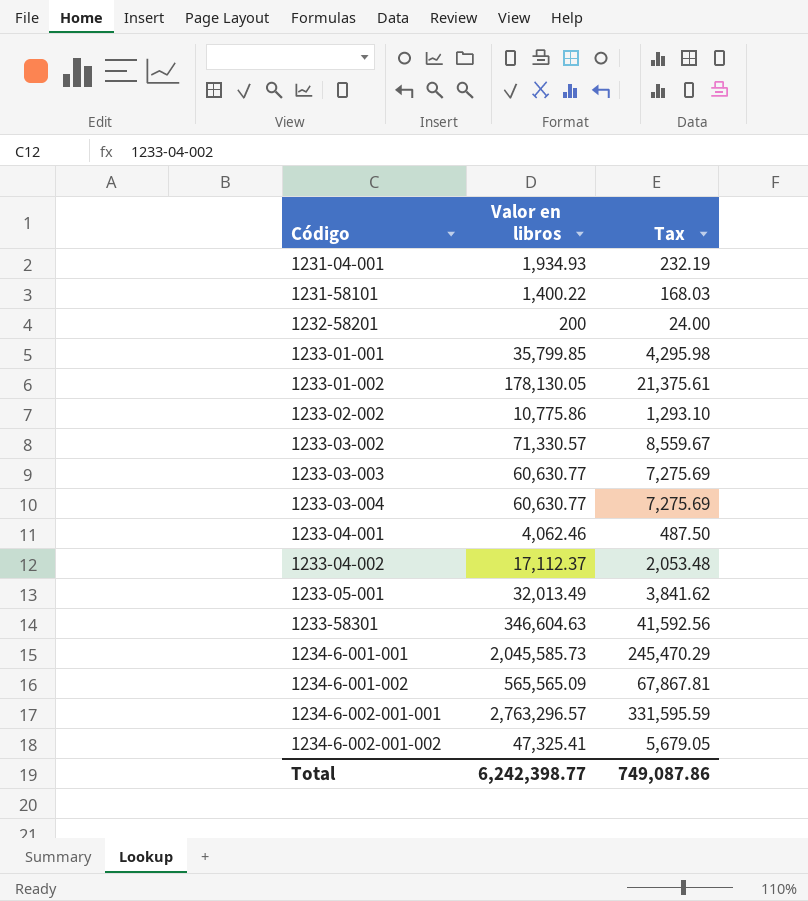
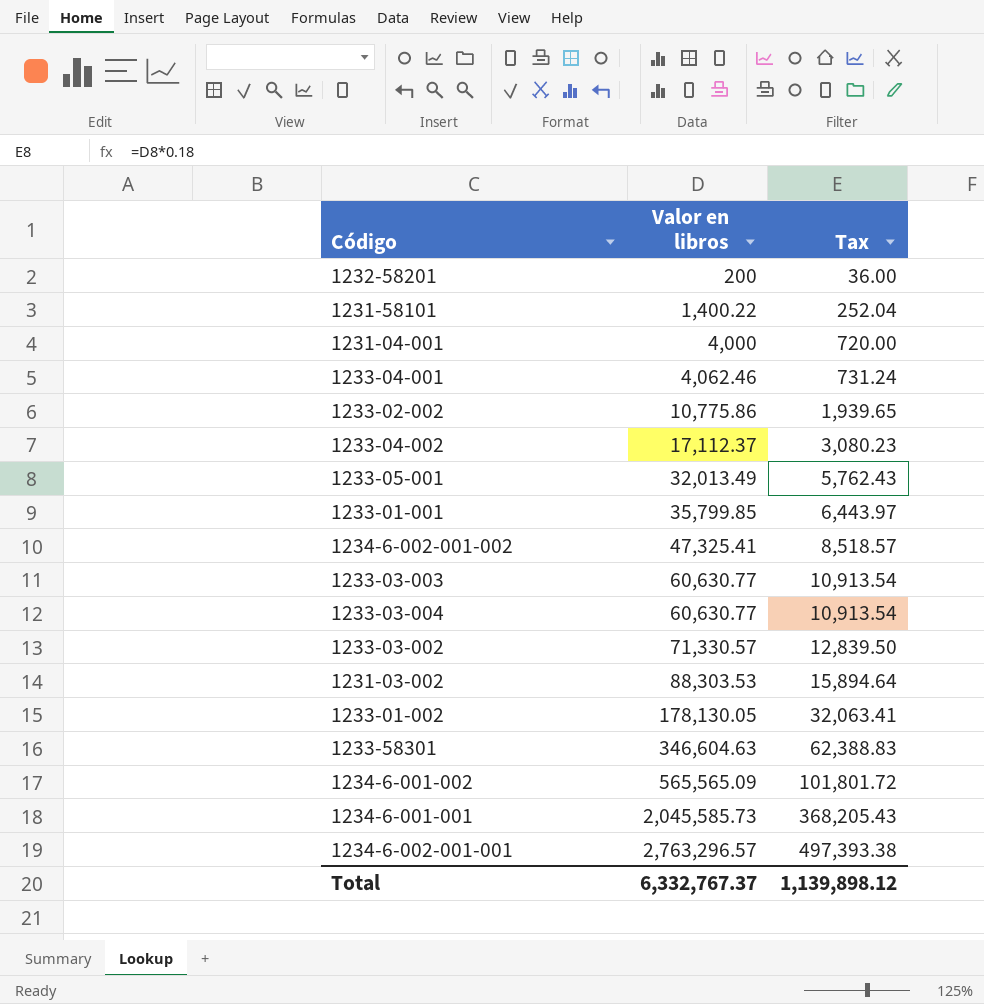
row order: Código ascending -> Valor en libros ascending
column Tax | formula: [Valor en libros] * 0.12 -> [Valor en libros] * 0.18
1231-04-001 | Valor en libros: 1,934.93 -> 4,000
row 1231-03-002: none -> 88,303.53 | 15,894.64
Total | Valor en libros: 6,242,398.77 -> 6,332,767.37
Total | Tax: 749,087.86 -> 1,139,898.12

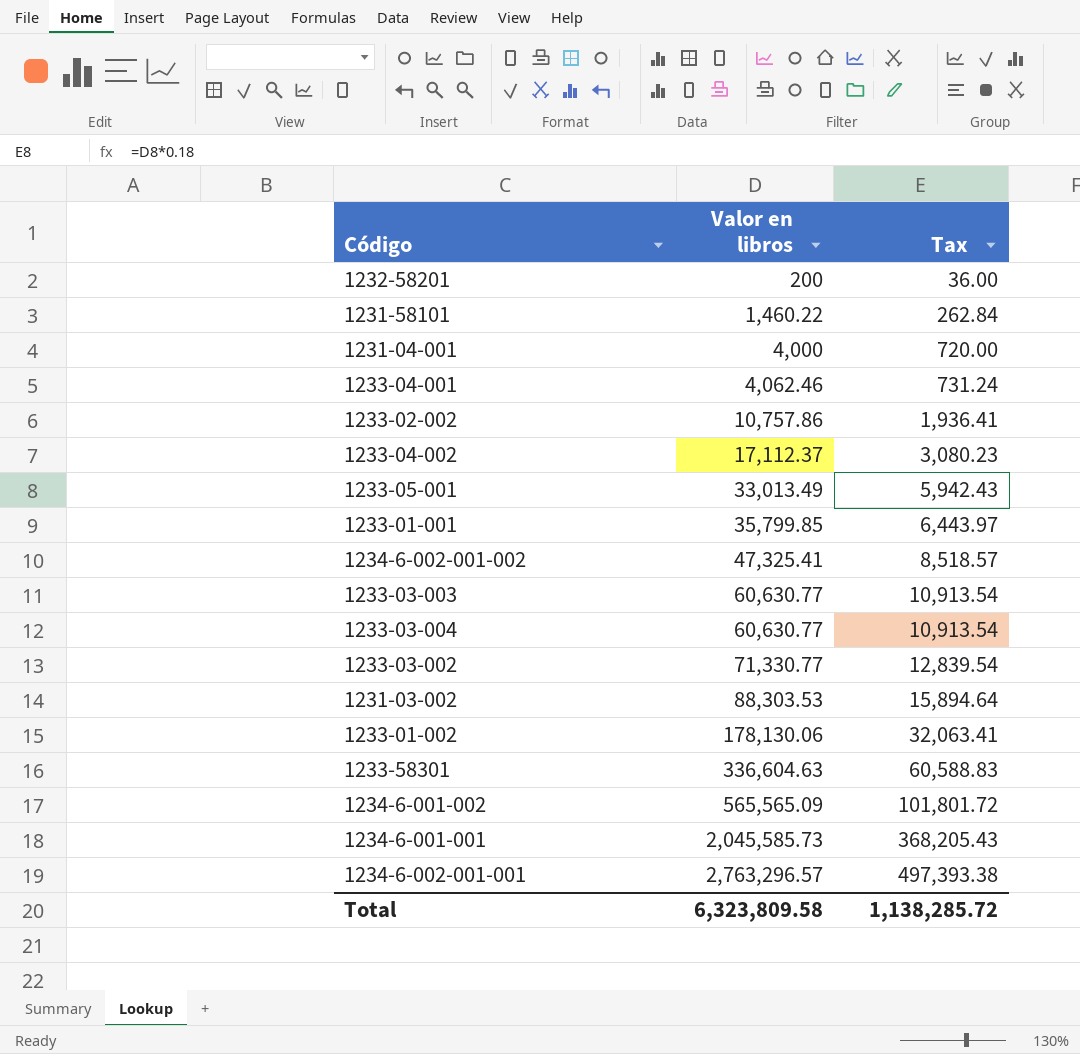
1231-58101 | Valor en libros: 1,400.22 -> 1,460.22
1231-58101 | Tax: 252.04 -> 262.84
1233-02-002 | Valor en libros: 10,775.86 -> 10,757.86
1233-02-002 | Tax: 1,939.65 -> 1,936.41
1233-05-001 | Valor en libros: 32,013.49 -> 33,013.49
1233-05-001 | Tax: 5,762.43 -> 5,942.43
1233-03-002 | Valor en libros: 71,330.57 -> 71,330.77
1233-03-002 | Tax: 12,839.50 -> 12,839.54
1233-01-002 | Valor en libros: 178,130.05 -> 178,130.06
1233-58301 | Valor en libros: 346,604.63 -> 336,604.63
1233-58301 | Tax: 62,388.83 -> 60,588.83
Total | Valor en libros: 6,332,767.37 -> 6,323,809.58
Total | Tax: 1,139,898.12 -> 1,138,285.72

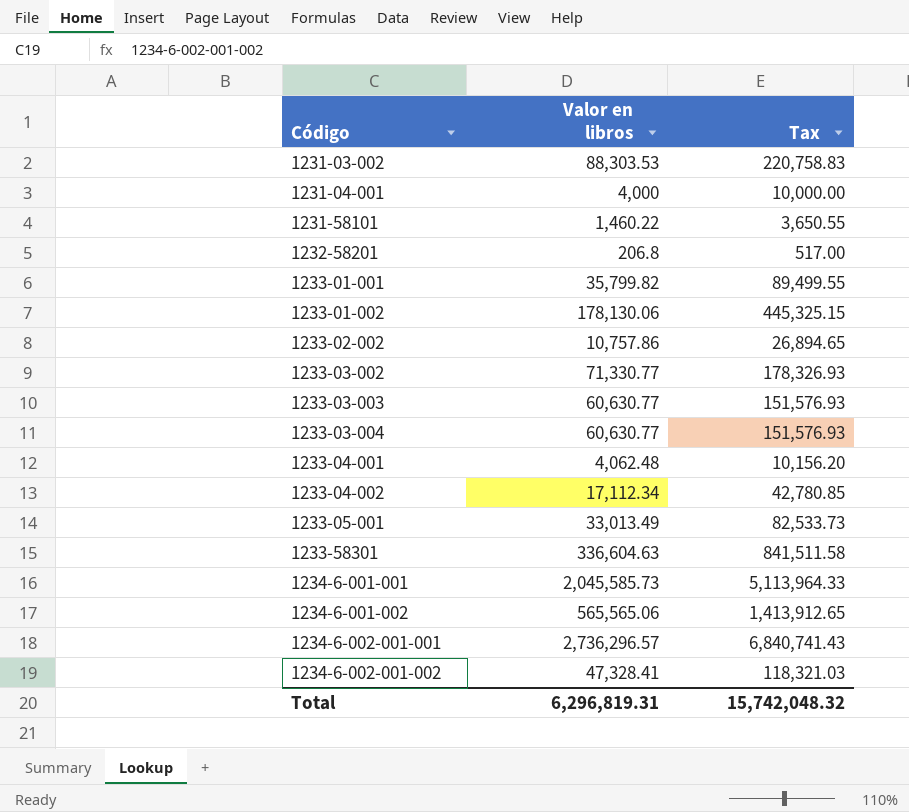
row order: Valor en libros ascending -> Código ascending
column Tax | formula: [Valor en libros] * 0.18 -> [Valor en libros] * 2.5
1232-58201 | Valor en libros: 200 -> 206.8
1233-01-001 | Valor en libros: 35,799.85 -> 35,799.82
1233-04-001 | Valor en libros: 4,062.46 -> 4,062.48
1233-04-002 | Valor en libros: 17,112.37 -> 17,112.34
1234-6-001-002 | Valor en libros: 565,565.09 -> 565,565.06
1234-6-002-001-001 | Valor en libros: 2,763,296.57 -> 2,736,296.57
1234-6-002-001-002 | Valor en libros: 47,325.41 -> 47,328.41
Total | Valor en libros: 6,323,809.58 -> 6,296,819.31
Total | Tax: 1,138,285.72 -> 15,742,048.32

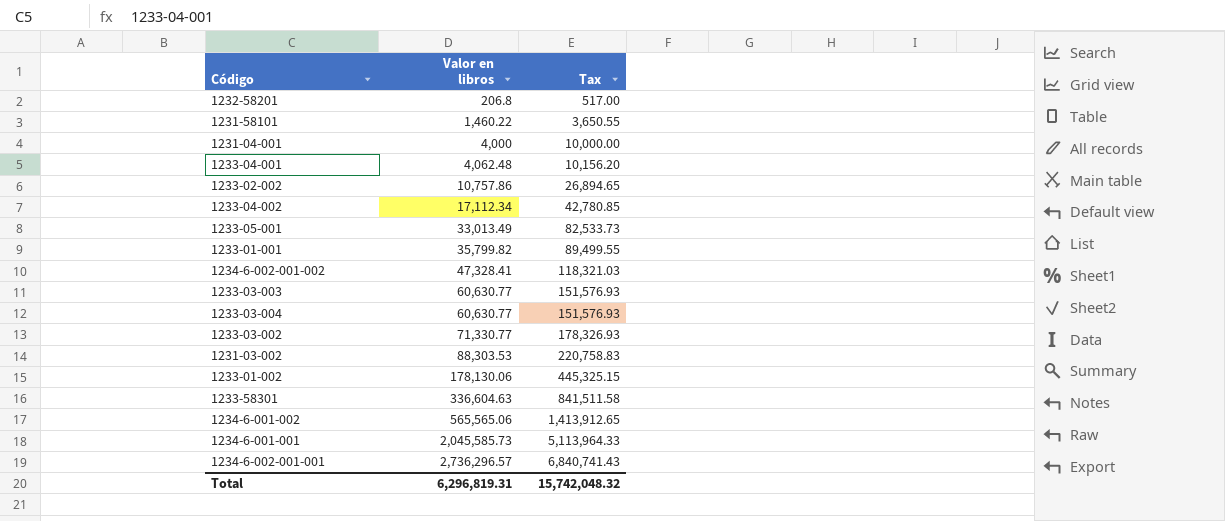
row order: Código ascending -> Valor en libros ascending

